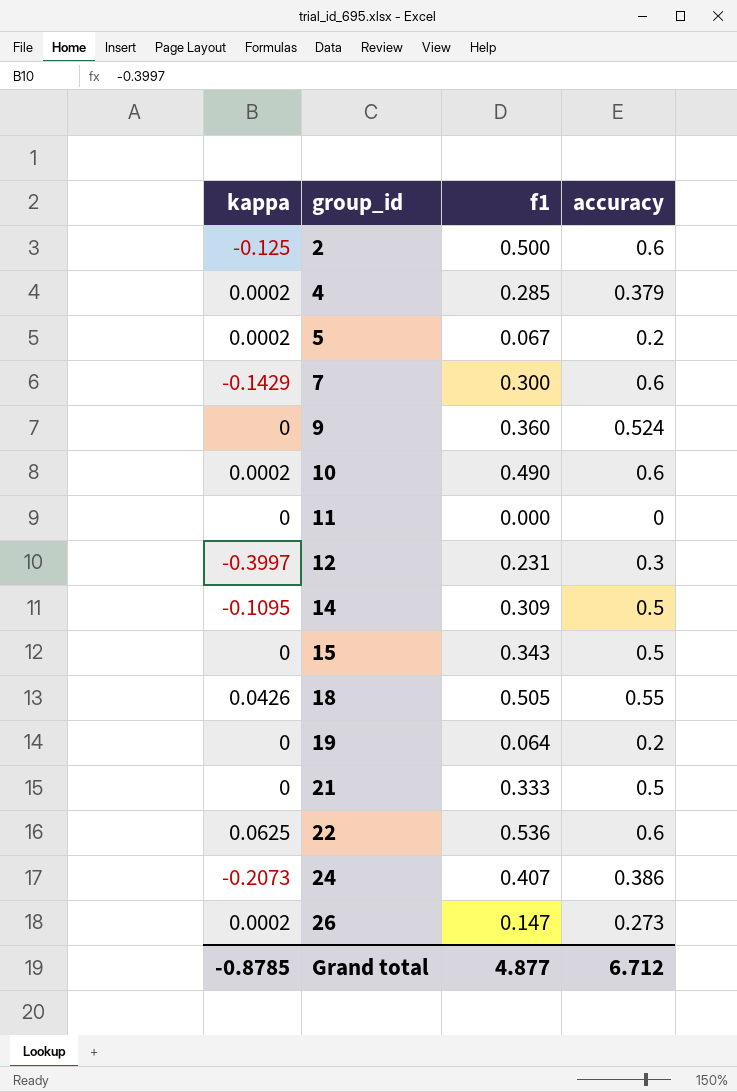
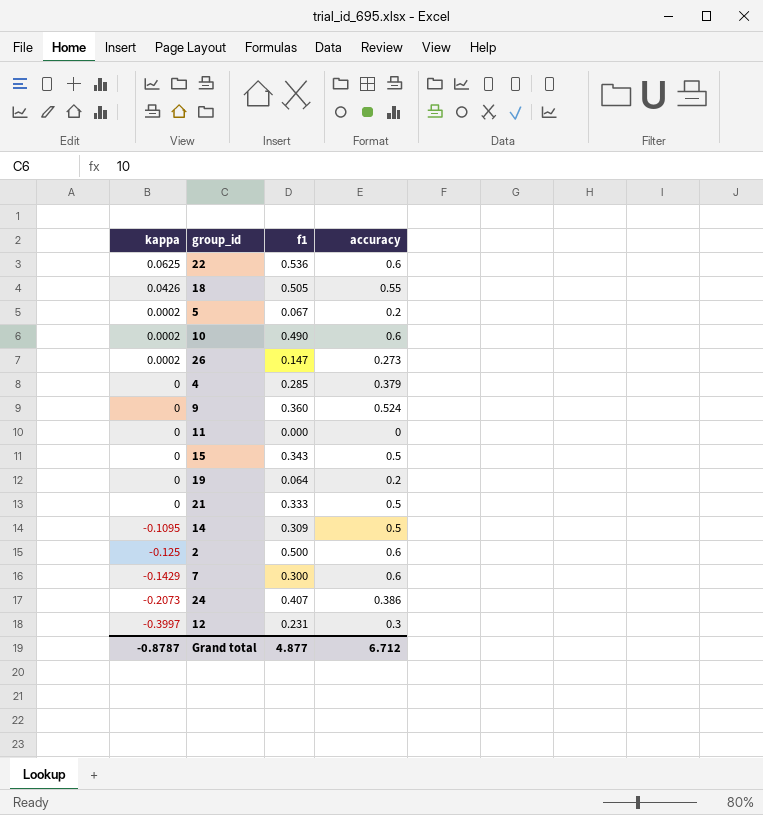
row order: group_id ascending -> kappa descending
4 | kappa: 0.0002 -> 0
Grand total | kappa: -0.8785 -> -0.8787

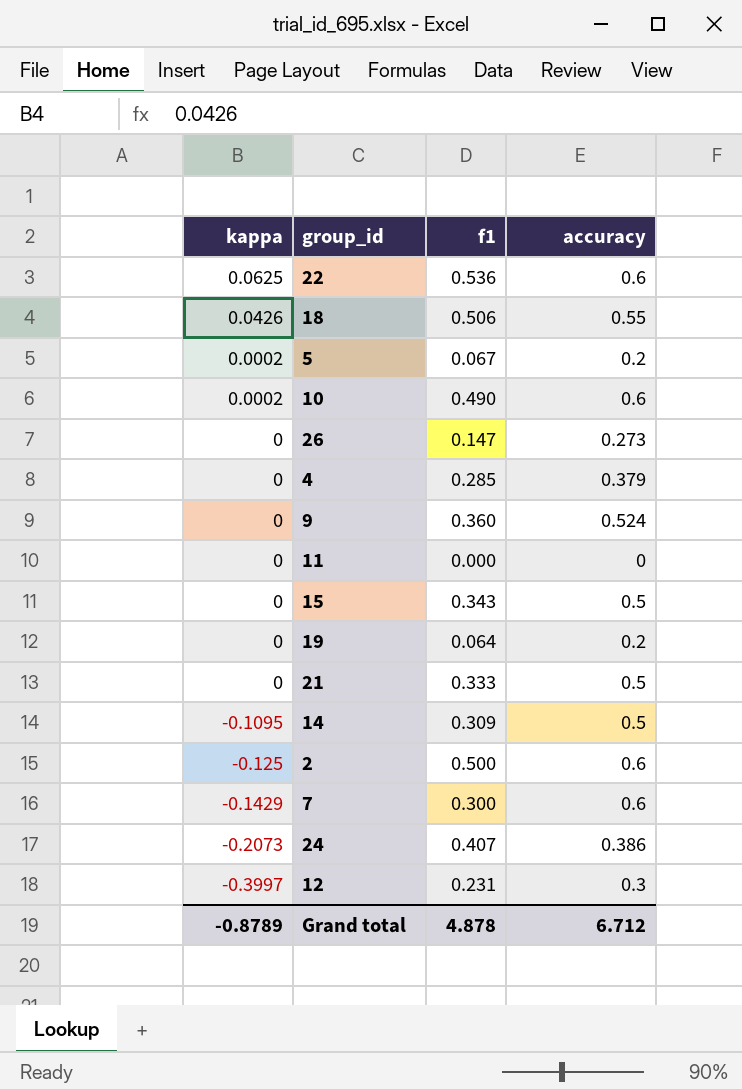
18 | f1: 0.505 -> 0.506
26 | kappa: 0.0002 -> 0
Grand total | kappa: -0.8787 -> -0.8789
Grand total | f1: 4.877 -> 4.878

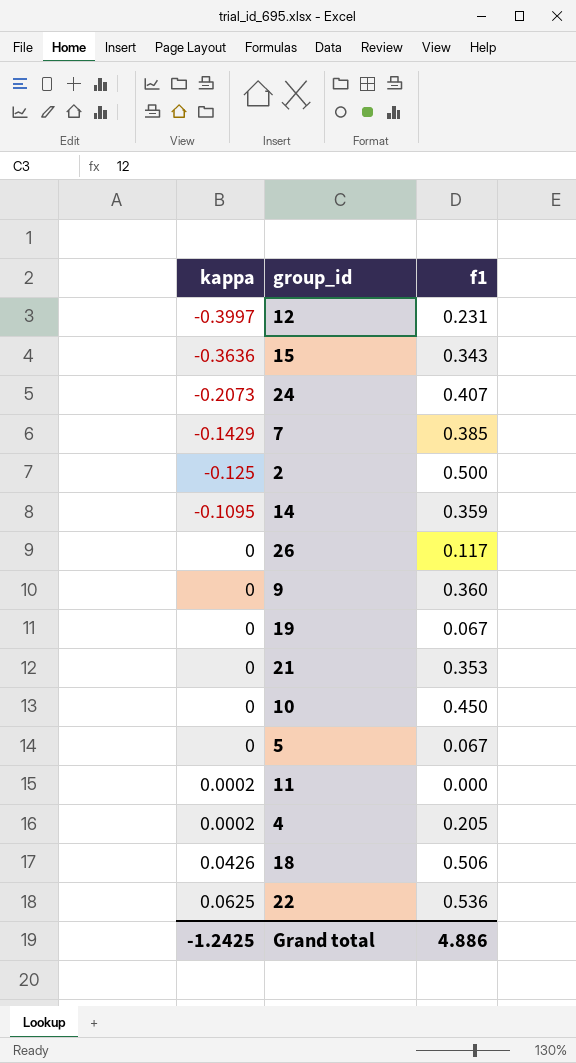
row order: kappa descending -> kappa ascending
column accuracy | position: 4 -> none
15 | kappa: 0 -> -0.3636
7 | f1: 0.300 -> 0.385
14 | f1: 0.309 -> 0.359
26 | f1: 0.147 -> 0.117
19 | f1: 0.064 -> 0.067
21 | f1: 0.333 -> 0.353
10 | kappa: 0.0002 -> 0
10 | f1: 0.490 -> 0.450
5 | kappa: 0.0002 -> 0
11 | kappa: 0 -> 0.0002
4 | kappa: 0 -> 0.0002
4 | f1: 0.285 -> 0.205
Grand total | kappa: -0.8789 -> -1.2425
Grand total | f1: 4.878 -> 4.886

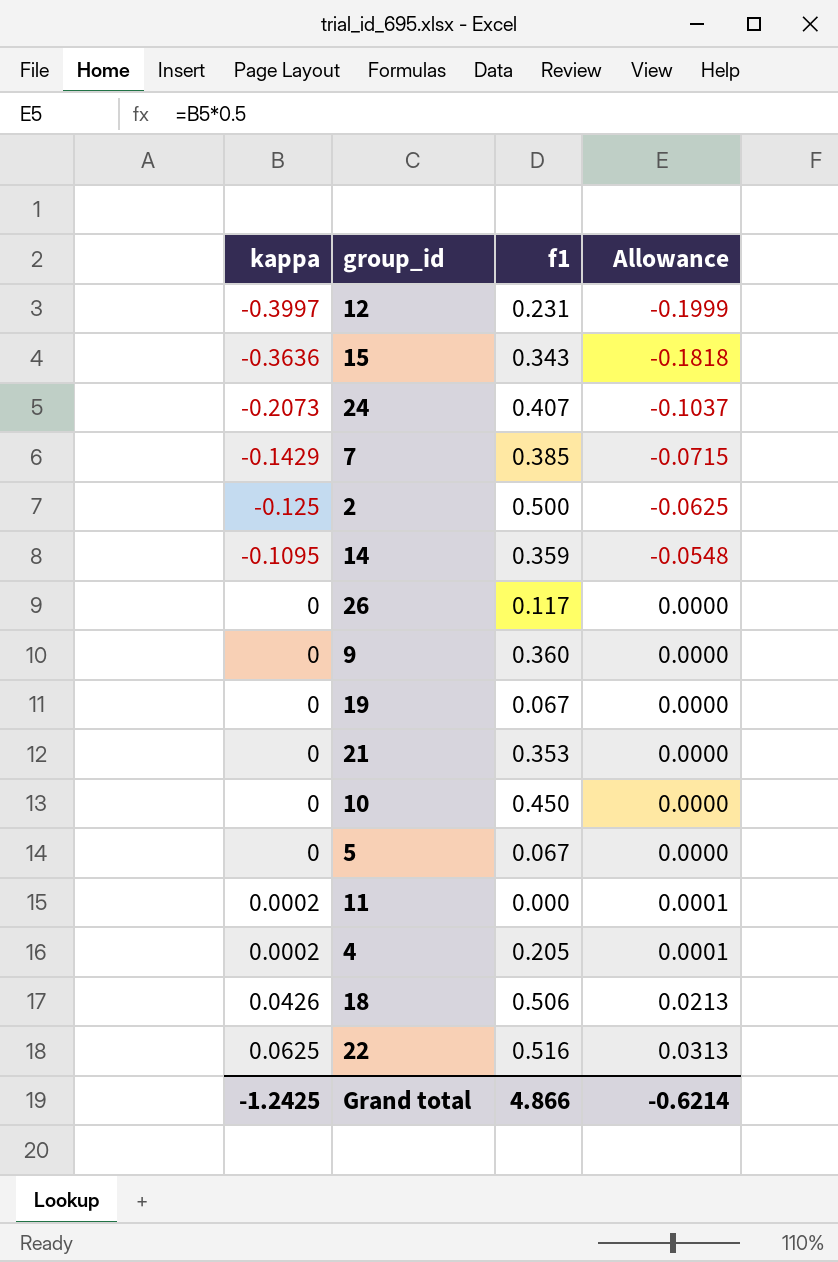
column Allowance | formula: none -> [kappa] * 0.5
22 | f1: 0.536 -> 0.516
Grand total | f1: 4.886 -> 4.866

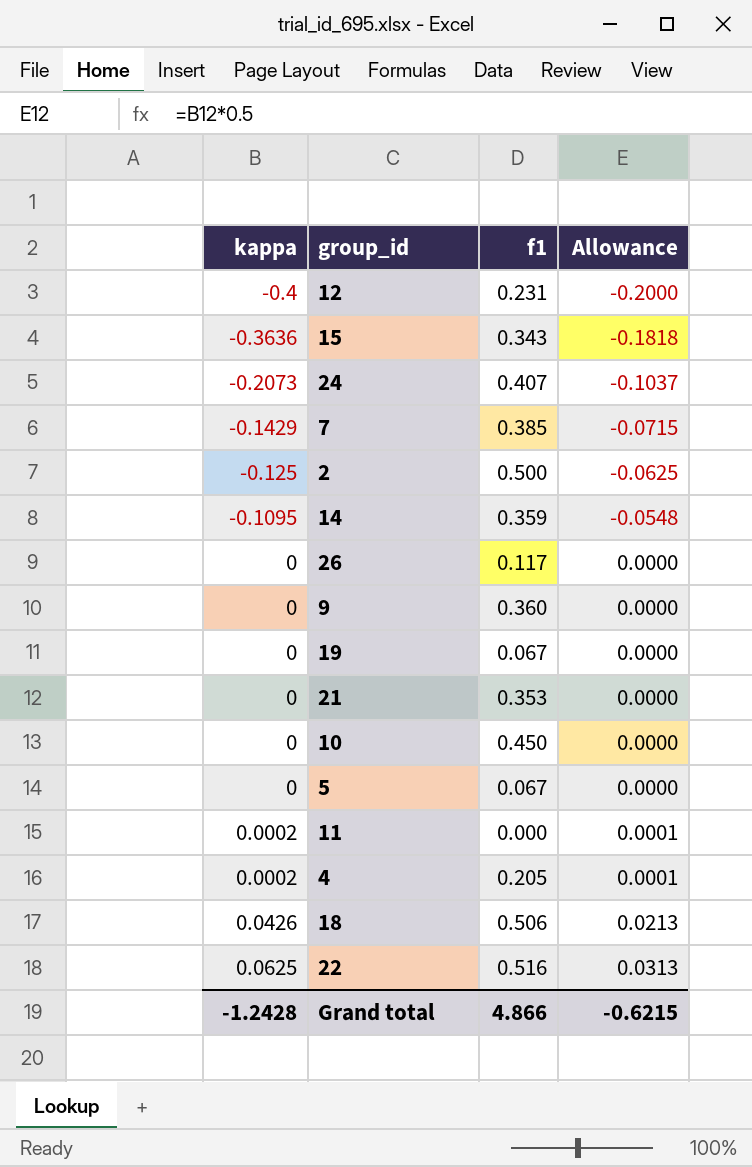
12 | kappa: -0.3997 -> -0.4
12 | Allowance: -0.1999 -> -0.2000
Grand total | kappa: -1.2425 -> -1.2428
Grand total | Allowance: -0.6214 -> -0.6215

